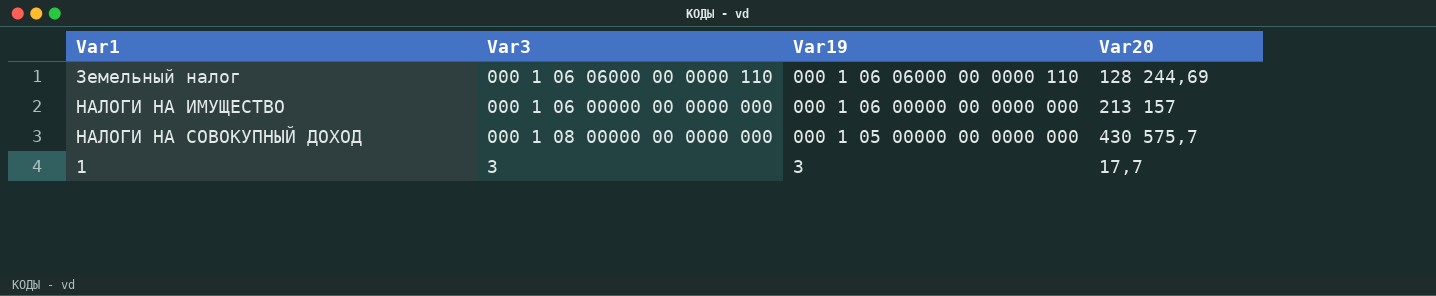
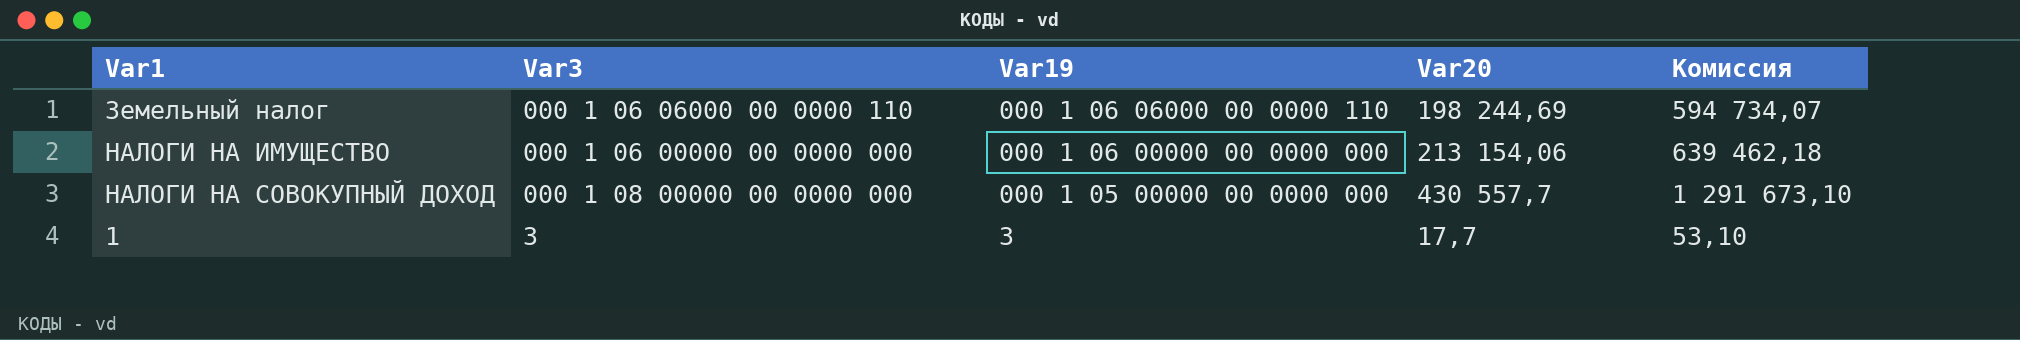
column Комиссия | formula: none -> [Var20] * 3
Земельный налог | Var20: 128 244,69 -> 198 244,69
НАЛОГИ НА ИМУЩЕСТВО | Var20: 213 157 -> 213 154,06
НАЛОГИ НА СОВОКУПНЫЙ ДОХОД | Var20: 430 575,7 -> 430 557,7

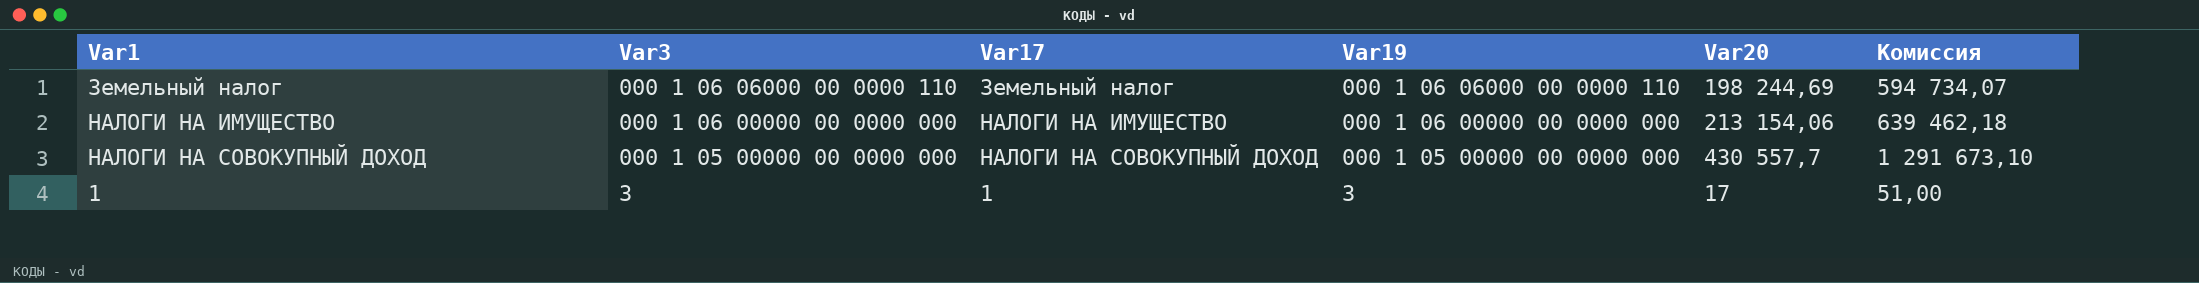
column Var17 | position: none -> 3
НАЛОГИ НА СОВОКУПНЫЙ ДОХОД | Var3: 000 1 08 00000 00 0000 000 -> 000 1 05 00000 00 0000 000
1 | Var20: 17,7 -> 17
1 | Комиссия: 53,10 -> 51,00

